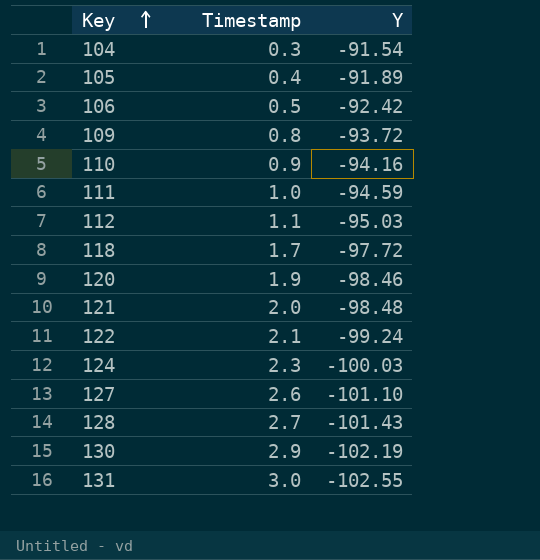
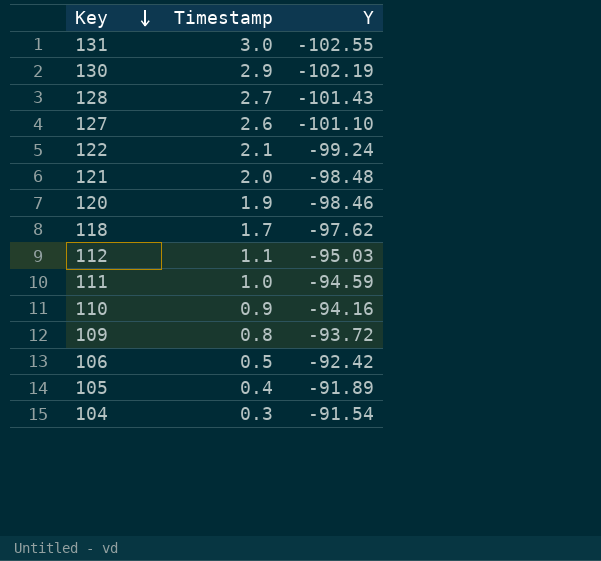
row order: Key ascending -> Key descending
row 124: 2.3 | -100.03 -> none
118 | Y: -97.72 -> -97.62

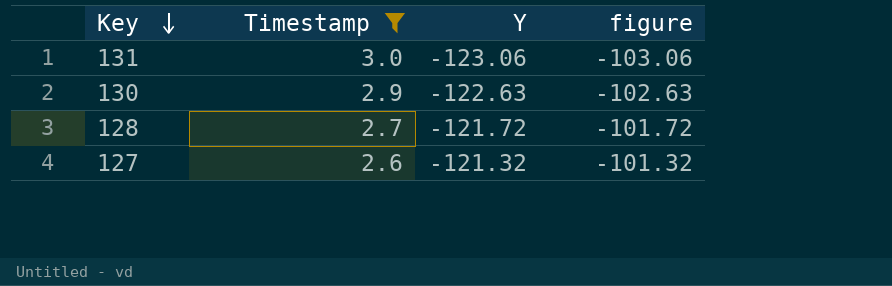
filter: none -> Timestamp >= 2.6
column figure | formula: none -> [Y] + 20
131 | Y: -102.55 -> -123.06
130 | Y: -102.19 -> -122.63
128 | Y: -101.43 -> -121.72
127 | Y: -101.10 -> -121.32

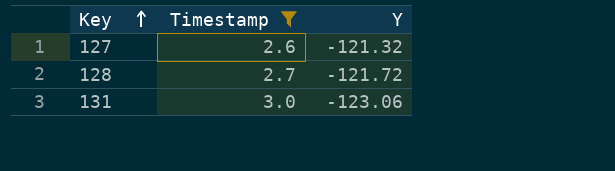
row order: Key descending -> Key ascending
column figure | formula: [Y] + 20 -> none
row 130: 2.9 | -122.63 | -102.63 -> none

